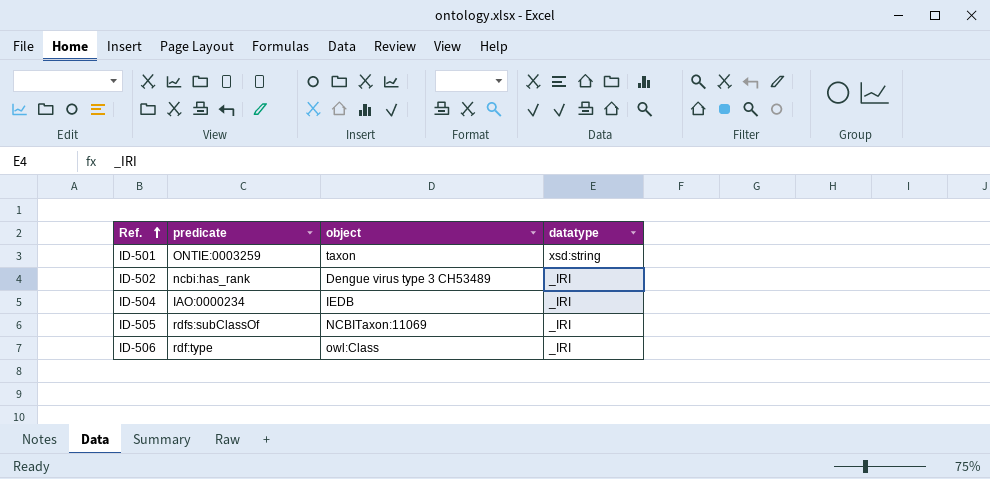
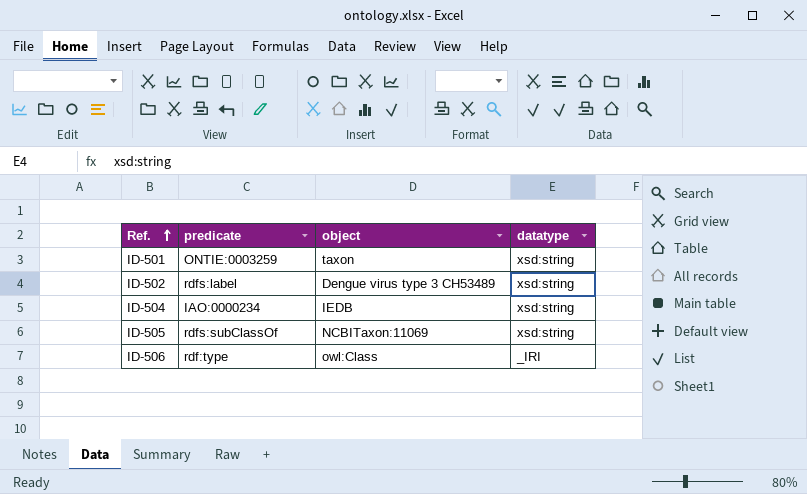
ID-502 | predicate: ncbi:has_rank -> rdfs:label
ID-502 | datatype: _IRI -> xsd:string
ID-504 | datatype: _IRI -> xsd:string
ID-505 | datatype: _IRI -> xsd:string

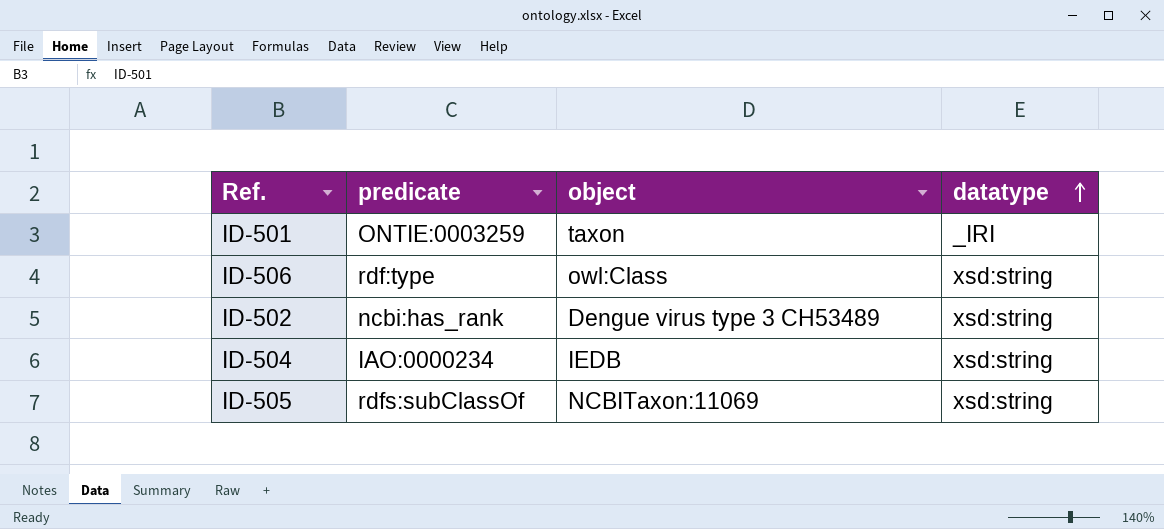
row order: Ref. ascending -> datatype ascending
ID-501 | datatype: xsd:string -> _IRI
ID-506 | datatype: _IRI -> xsd:string
ID-502 | predicate: rdfs:label -> ncbi:has_rank

